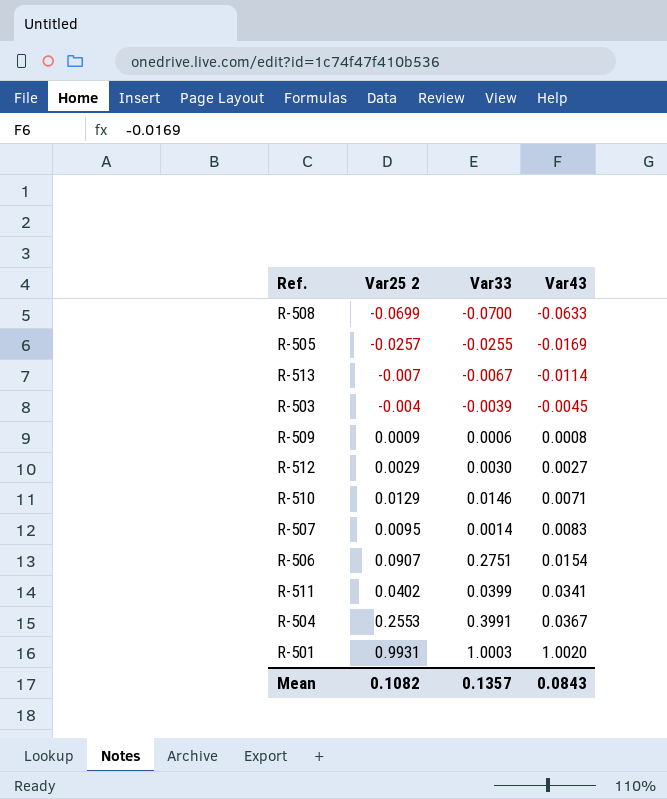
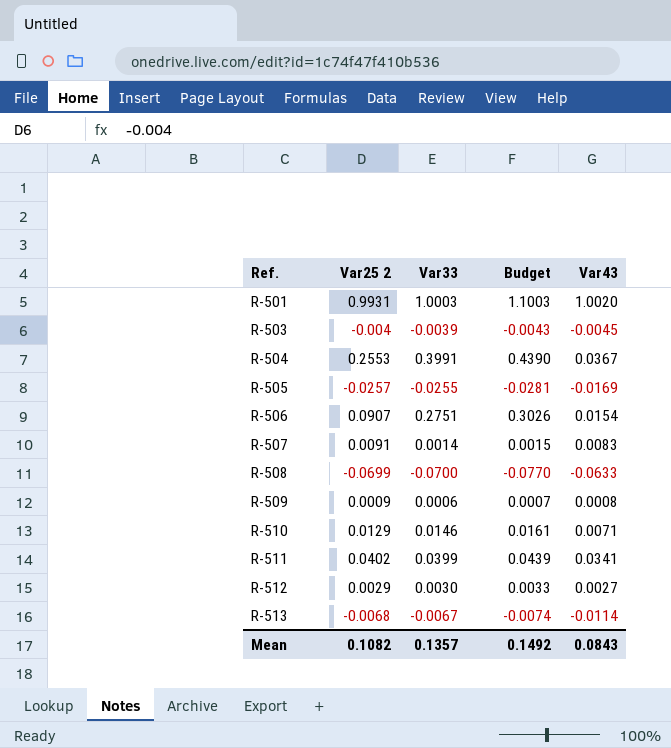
row order: Var43 ascending -> Ref. ascending
column Budget | formula: none -> [Var33] * 1.1
R-507 | Var25 2: 0.0095 -> 0.0091
R-513 | Var25 2: -0.007 -> -0.0068

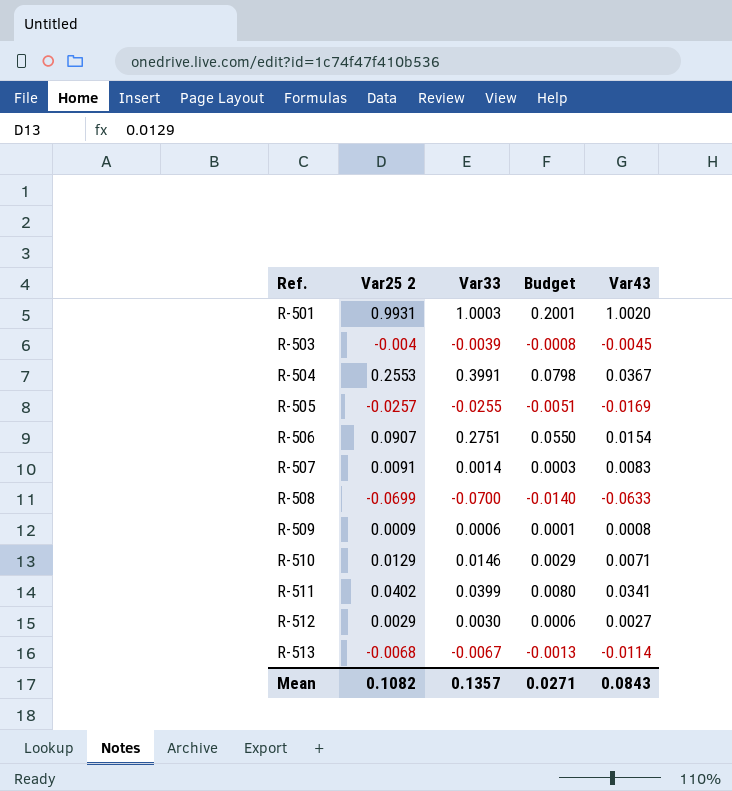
column Budget | formula: [Var33] * 1.1 -> [Var33] * 0.2
Mean | Budget: 0.1492 -> 0.0271

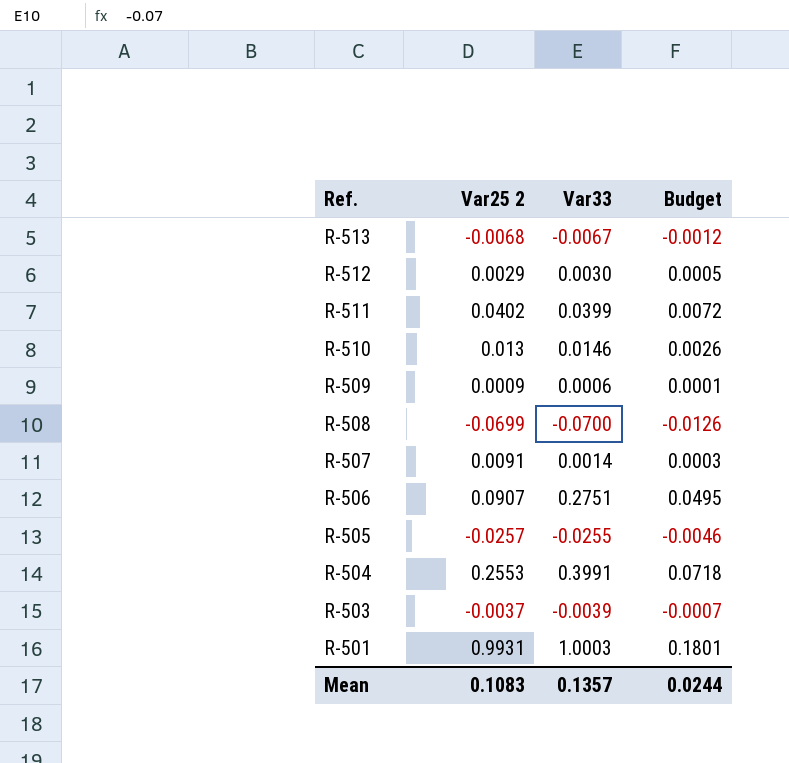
row order: Ref. ascending -> Ref. descending
column Var43 | position: 5 -> none
column Budget | formula: [Var33] * 0.2 -> [Var33] * 0.18
R-510 | Var25 2: 0.0129 -> 0.013
R-503 | Var25 2: -0.004 -> -0.0037
Mean | Var25 2: 0.1082 -> 0.1083
Mean | Budget: 0.0271 -> 0.0244

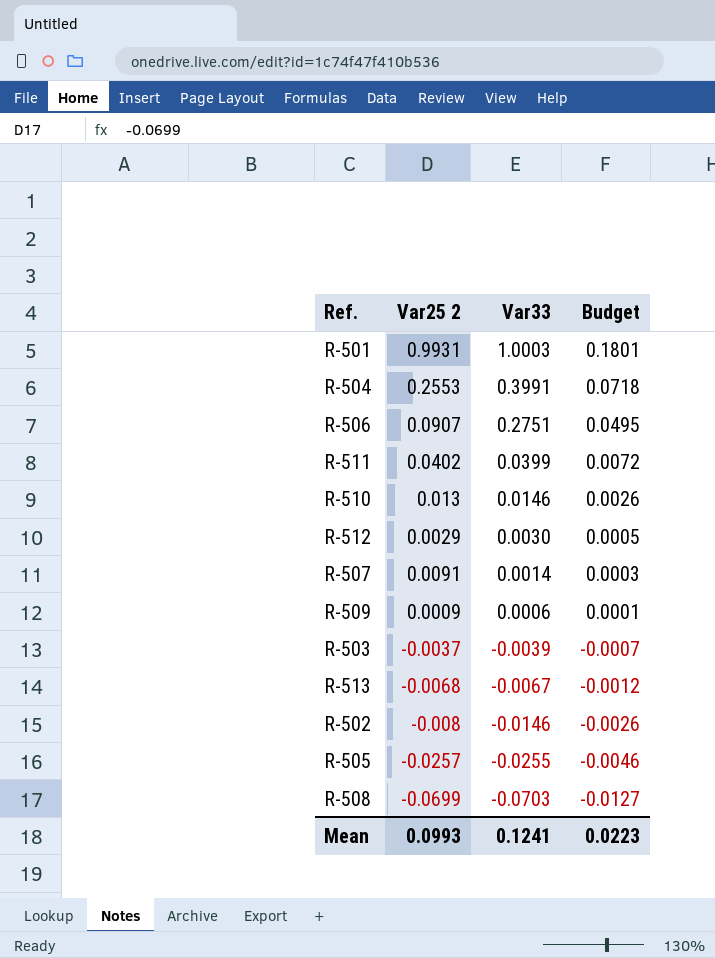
row order: Ref. descending -> Var33 descending
row R-502: none -> -0.008 | -0.0146 | -0.0026
R-508 | Var33: -0.0700 -> -0.0703
R-508 | Budget: -0.0126 -> -0.0127
Mean | Var25 2: 0.1083 -> 0.0993
Mean | Var33: 0.1357 -> 0.1241
Mean | Budget: 0.0244 -> 0.0223

